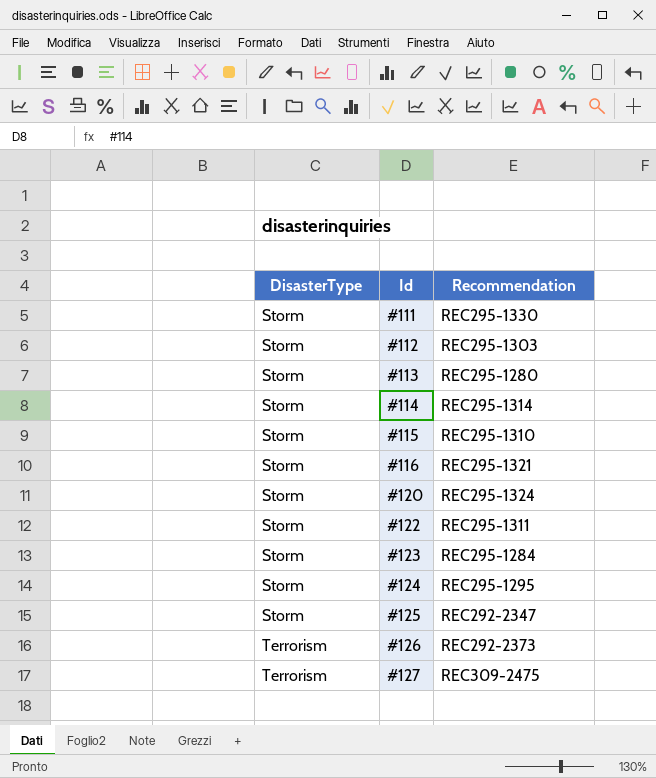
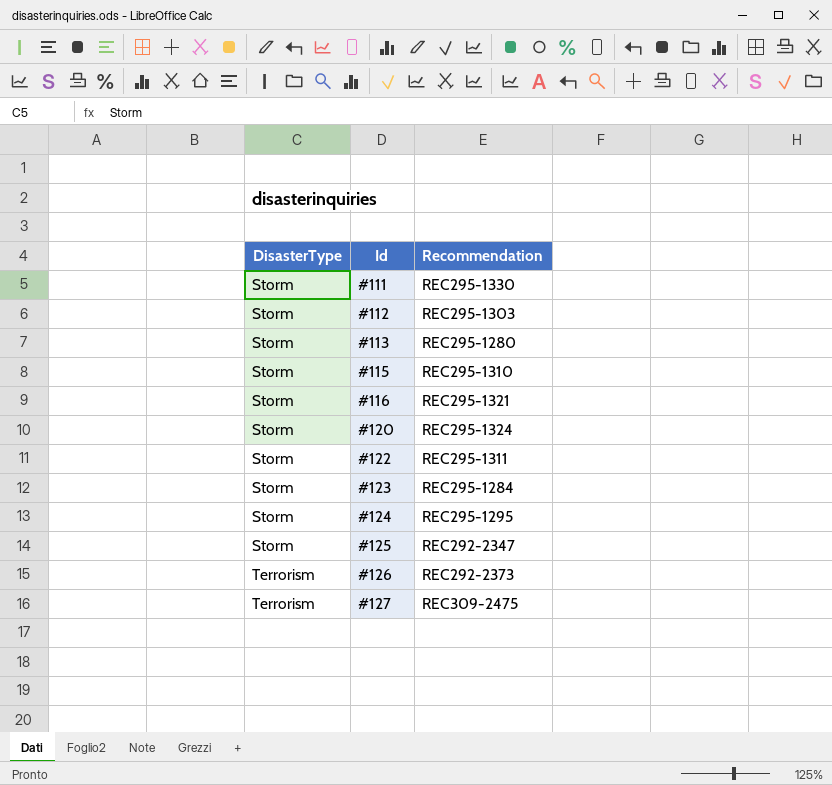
row #114: Storm | REC295-1314 -> none

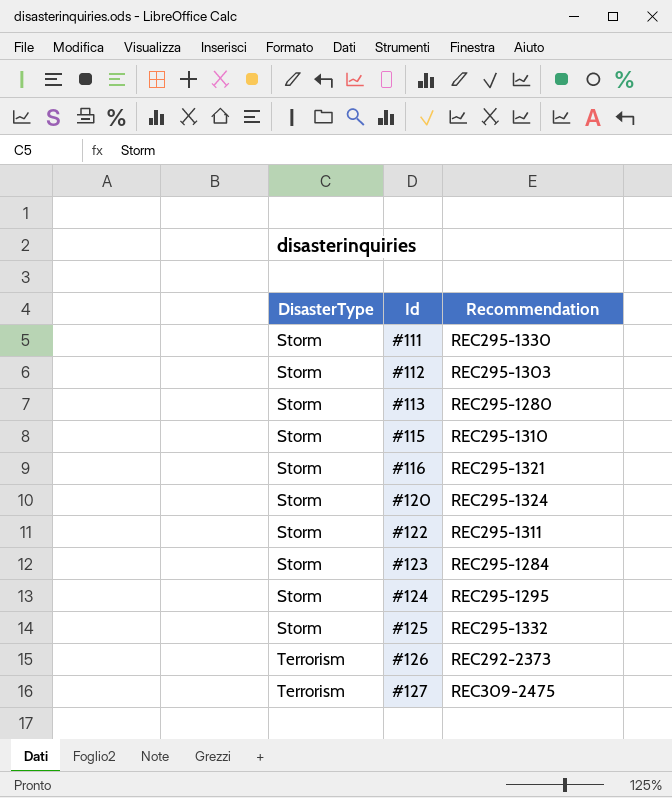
#125 | Recommendation: REC292-2347 -> REC295-1332

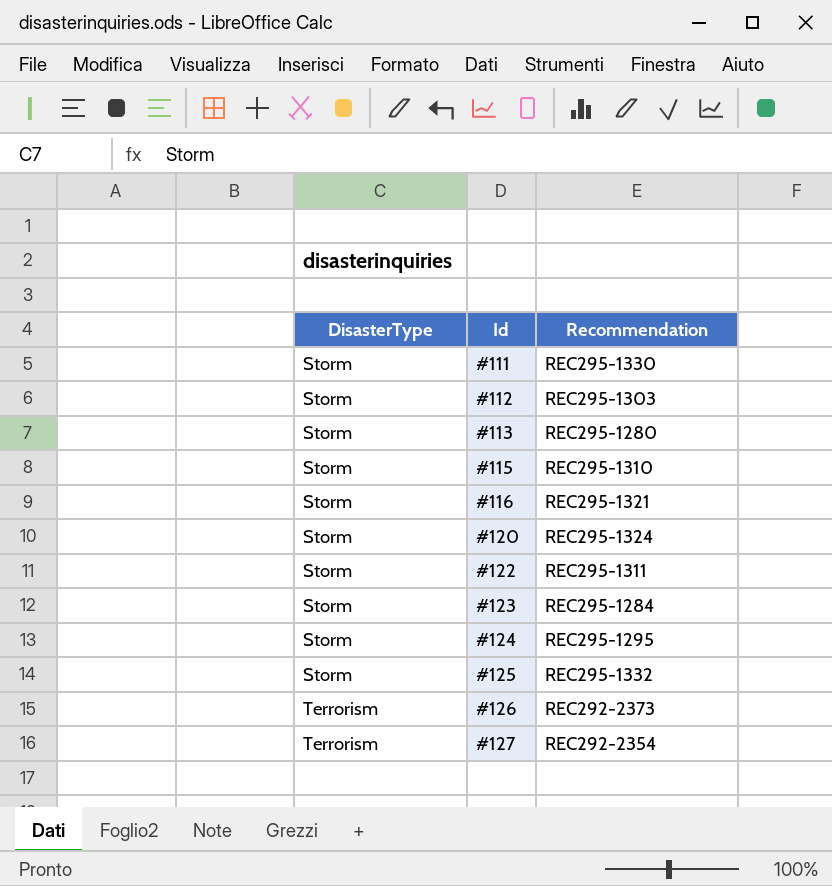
#127 | Recommendation: REC309-2475 -> REC292-2354

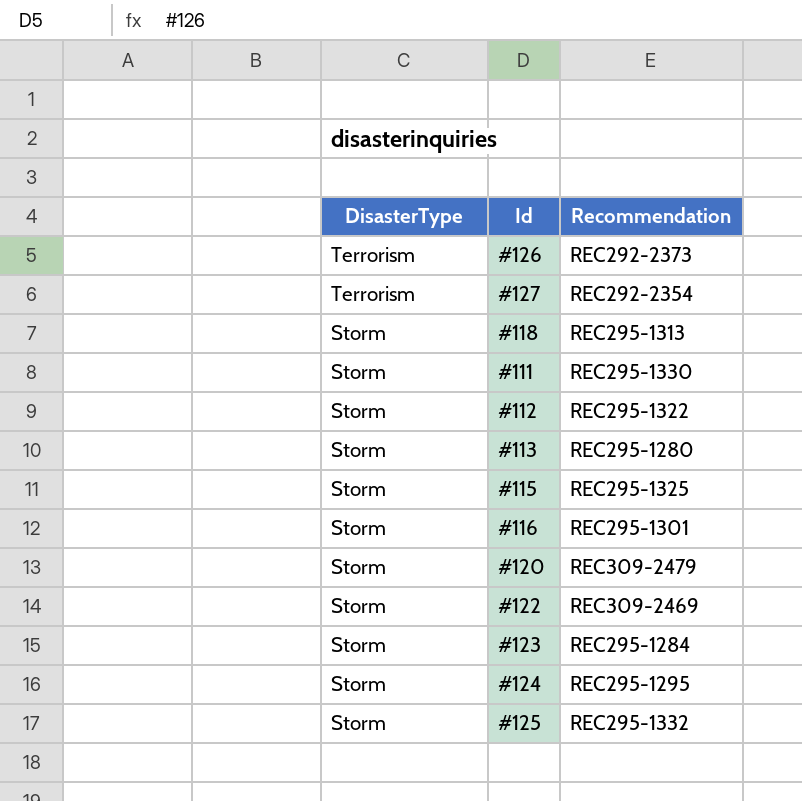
row order: DisasterType ascending -> DisasterType descending
row #118: none -> Storm | REC295-1313
#112 | Recommendation: REC295-1303 -> REC295-1322
#115 | Recommendation: REC295-1310 -> REC295-1325
#116 | Recommendation: REC295-1321 -> REC295-1301
#120 | Recommendation: REC295-1324 -> REC309-2479
#122 | Recommendation: REC295-1311 -> REC309-2469

